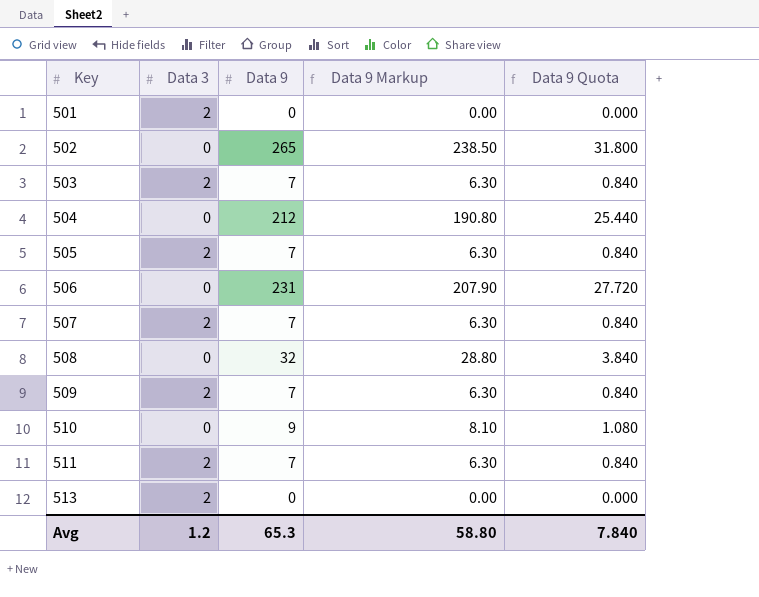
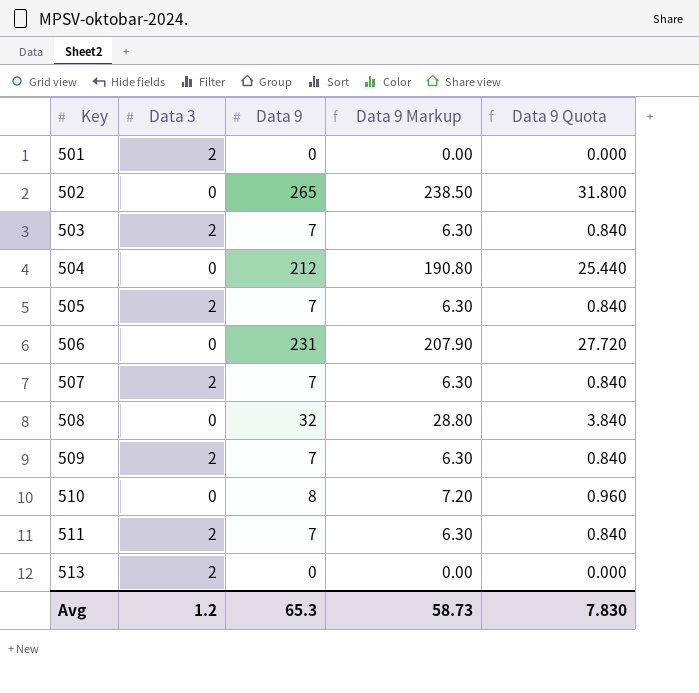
510 | Data 9: 9 -> 8
510 | Data 9 Markup: 8.10 -> 7.20
510 | Data 9 Quota: 1.080 -> 0.960
Avg | Data 9 Markup: 58.80 -> 58.73
Avg | Data 9 Quota: 7.840 -> 7.830

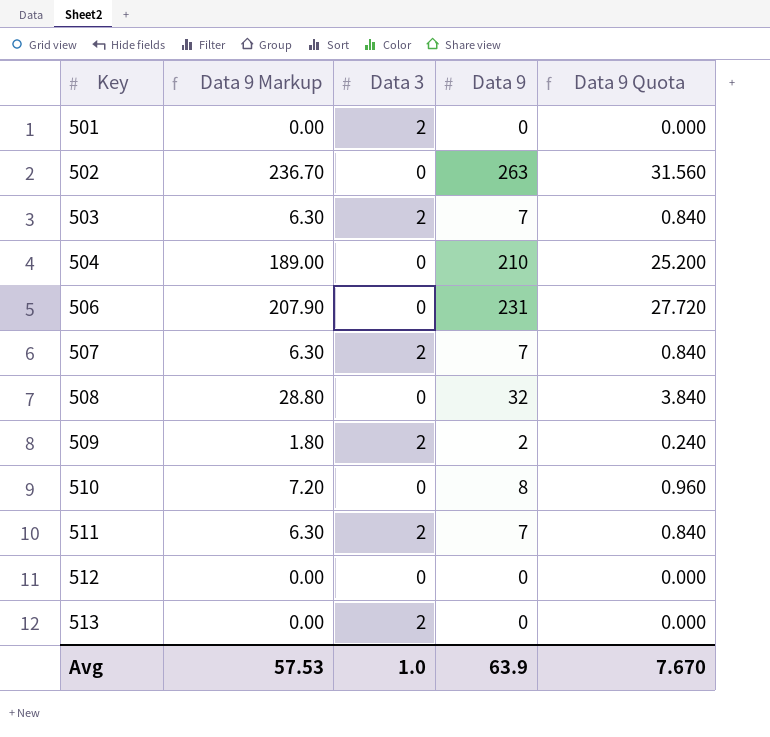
column Data 9 Markup | position: 4 -> 2
row 505: 2 | 7 | 6.30 | 0.840 -> none
502 | Data 9 Markup: 238.50 -> 236.70
502 | Data 9: 265 -> 263
502 | Data 9 Quota: 31.800 -> 31.560
504 | Data 9 Markup: 190.80 -> 189.00
504 | Data 9: 212 -> 210
504 | Data 9 Quota: 25.440 -> 25.200
509 | Data 9 Markup: 6.30 -> 1.80
509 | Data 9: 7 -> 2
509 | Data 9 Quota: 0.840 -> 0.240
row 512: none -> 0.00 | 0 | 0 | 0.000
Avg | Data 9 Markup: 58.73 -> 57.53
Avg | Data 3: 1.2 -> 1.0
Avg | Data 9: 65.3 -> 63.9
Avg | Data 9 Quota: 7.830 -> 7.670

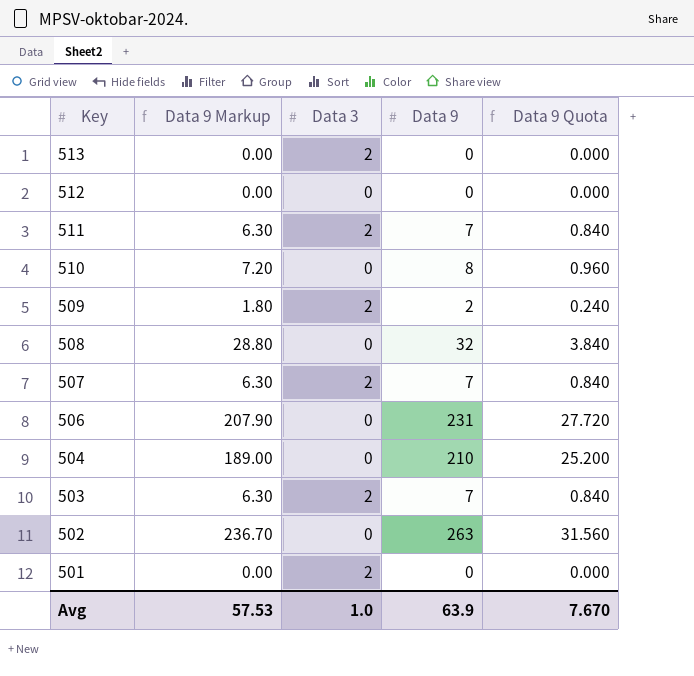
row order: Key ascending -> Key descending

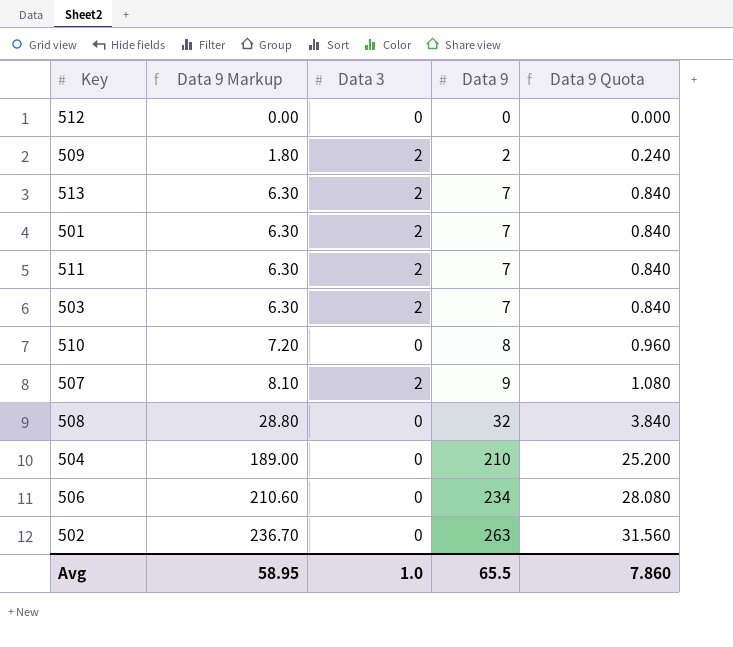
row order: Key descending -> Data 9 Markup ascending
513 | Data 9 Markup: 0.00 -> 6.30
513 | Data 9: 0 -> 7
513 | Data 9 Quota: 0.000 -> 0.840
501 | Data 9 Markup: 0.00 -> 6.30
501 | Data 9: 0 -> 7
501 | Data 9 Quota: 0.000 -> 0.840
507 | Data 9 Markup: 6.30 -> 8.10
507 | Data 9: 7 -> 9
507 | Data 9 Quota: 0.840 -> 1.080
506 | Data 9 Markup: 207.90 -> 210.60
506 | Data 9: 231 -> 234
506 | Data 9 Quota: 27.720 -> 28.080
Avg | Data 9 Markup: 57.53 -> 58.95
Avg | Data 9: 63.9 -> 65.5
Avg | Data 9 Quota: 7.670 -> 7.860

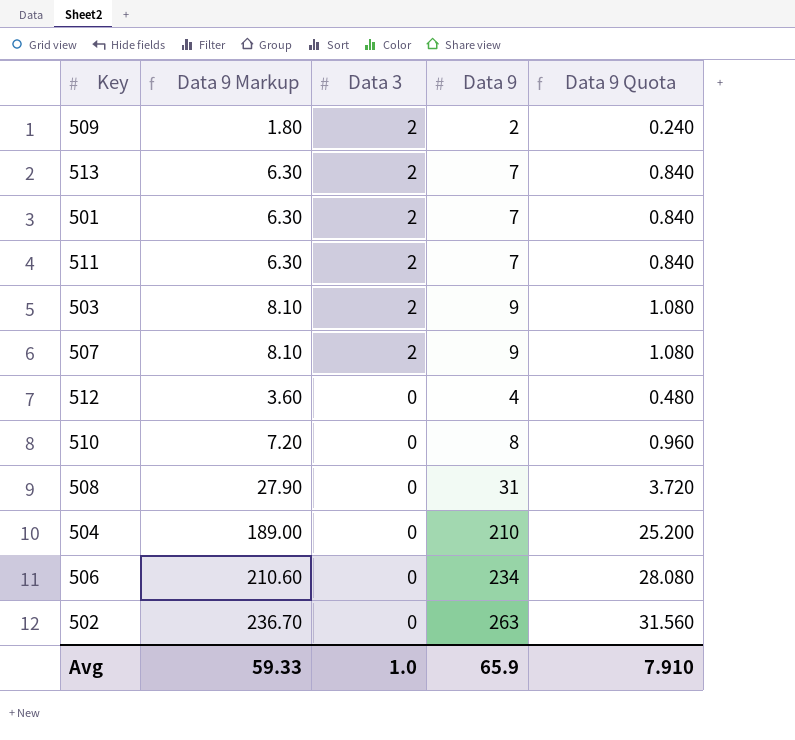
row order: Data 9 Markup ascending -> Data 3 descending
503 | Data 9 Markup: 6.30 -> 8.10
503 | Data 9: 7 -> 9
503 | Data 9 Quota: 0.840 -> 1.080
512 | Data 9 Markup: 0.00 -> 3.60
512 | Data 9: 0 -> 4
512 | Data 9 Quota: 0.000 -> 0.480
508 | Data 9 Markup: 28.80 -> 27.90
508 | Data 9: 32 -> 31
508 | Data 9 Quota: 3.840 -> 3.720
Avg | Data 9 Markup: 58.95 -> 59.33
Avg | Data 9: 65.5 -> 65.9
Avg | Data 9 Quota: 7.860 -> 7.910

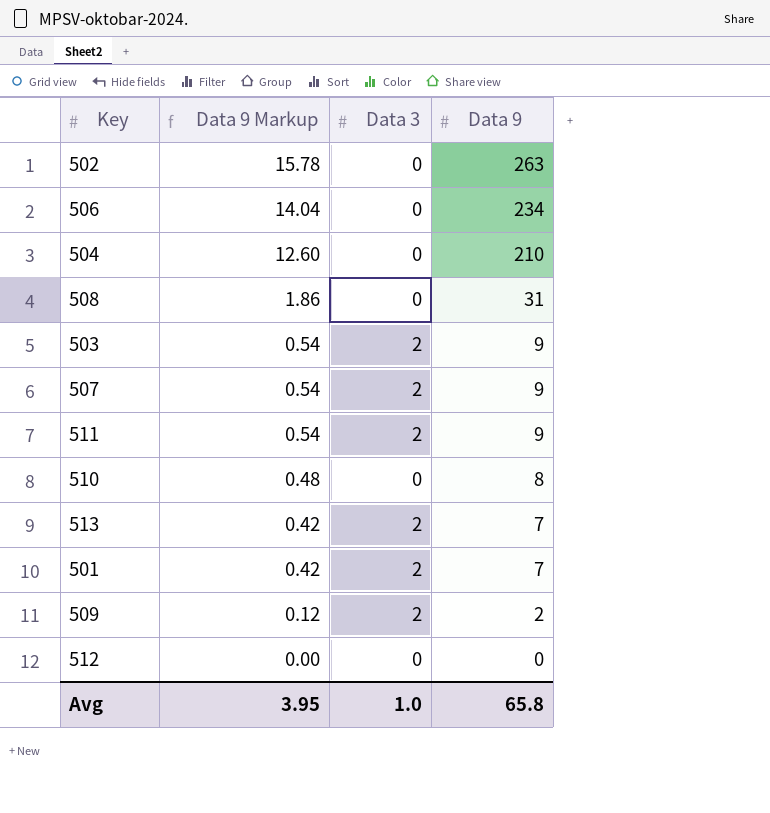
row order: Data 3 descending -> Data 9 Markup descending
column Data 9 Quota | formula: [Data 9] * 0.12 -> none
column Data 9 Markup | formula: [Data 9] * 0.9 -> [Data 9] * 0.06
511 | Data 9: 7 -> 9
512 | Data 9: 4 -> 0
Avg | Data 9 Markup: 59.33 -> 3.95
Avg | Data 9: 65.9 -> 65.8

